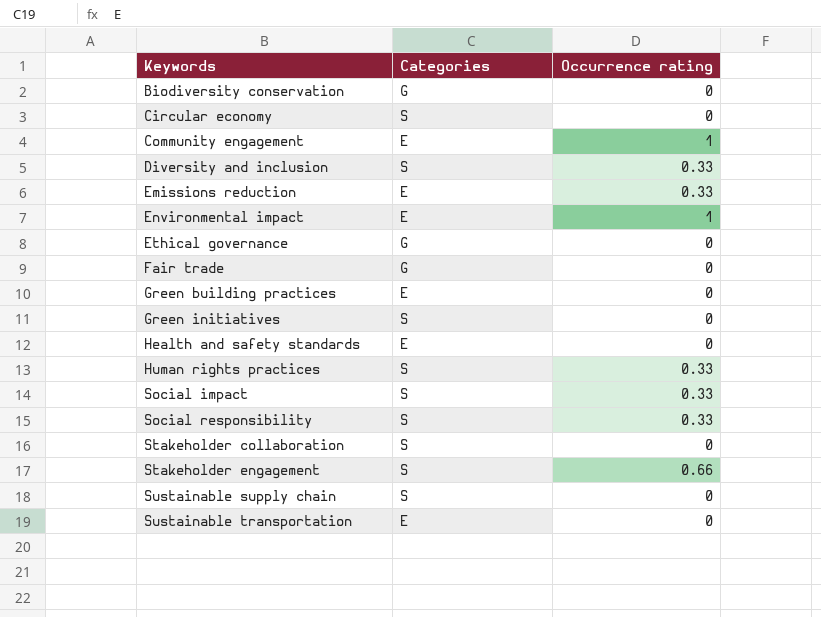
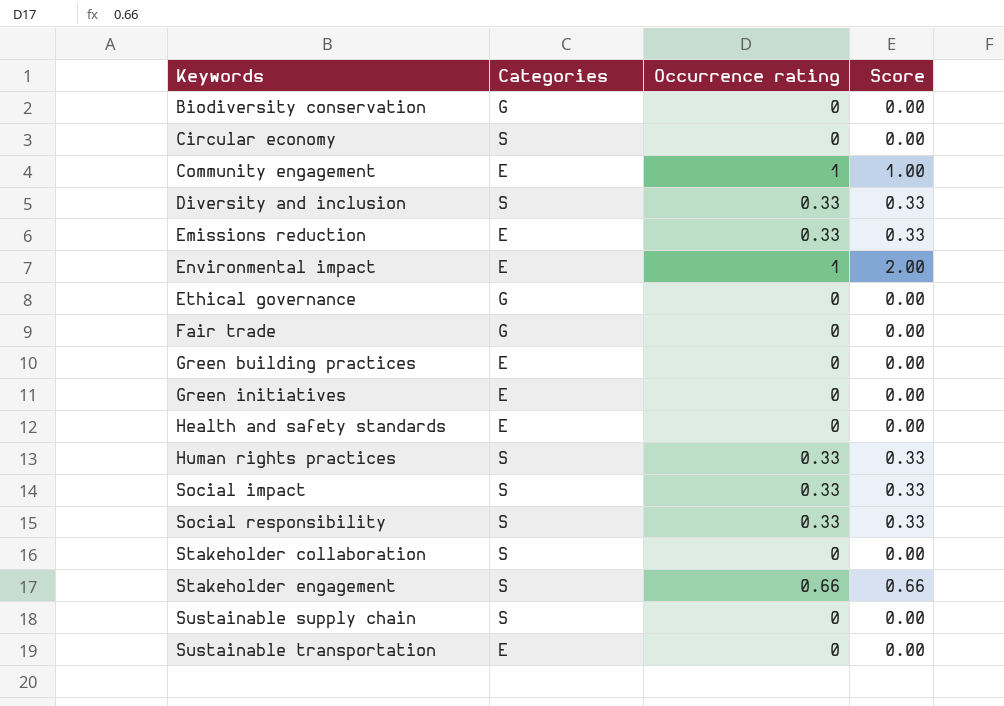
column Score | position: none -> 4
Green initiatives | Categories: S -> E

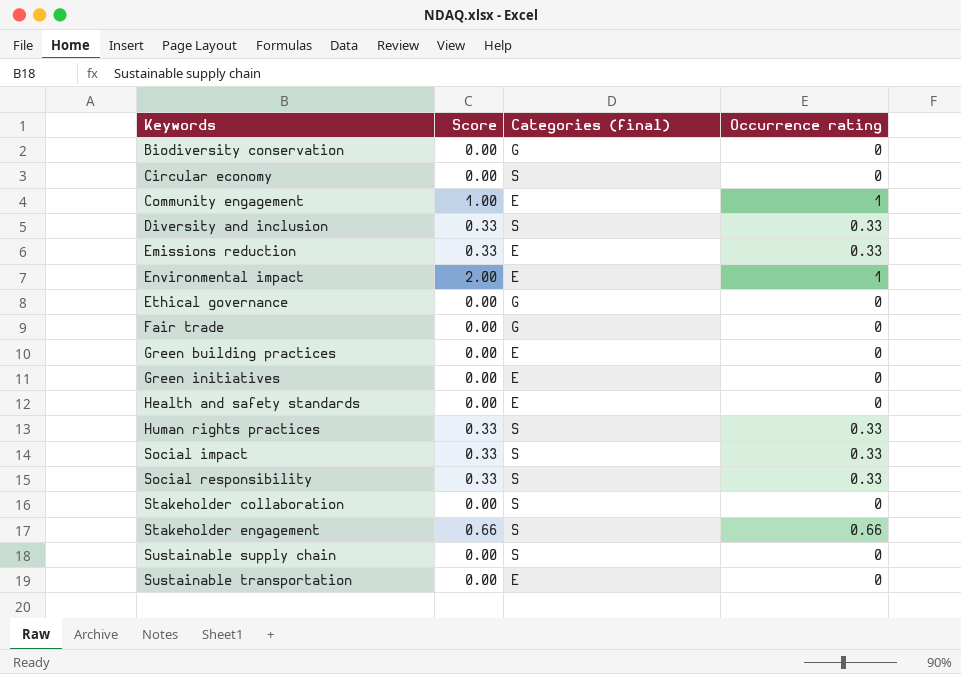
column Score | position: 4 -> 2
column name: Categories -> Categories (final)

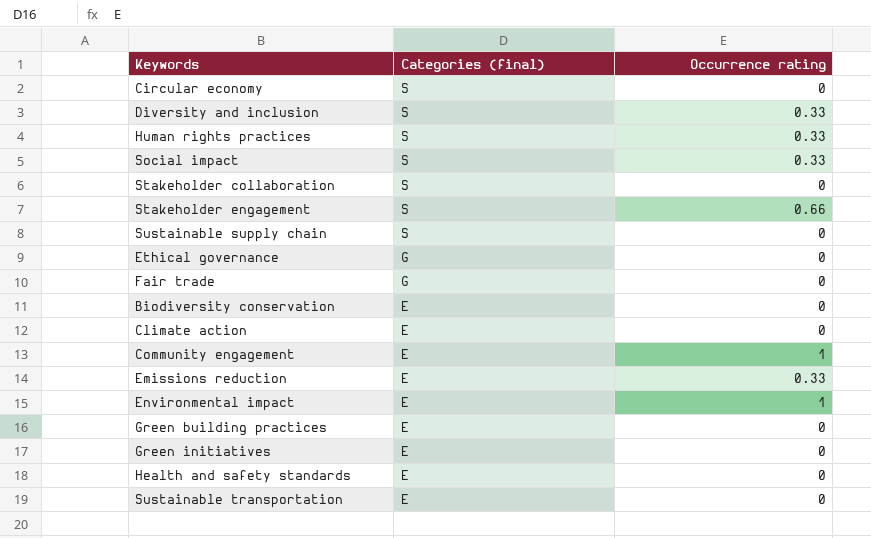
row order: Keywords ascending -> Categories (final) descending
column Score | position: 2 -> none
row Social responsibility: 0.33 | S | 0.33 -> none
Biodiversity conservation | Categories (final): G -> E
row Climate action: none -> E | 0

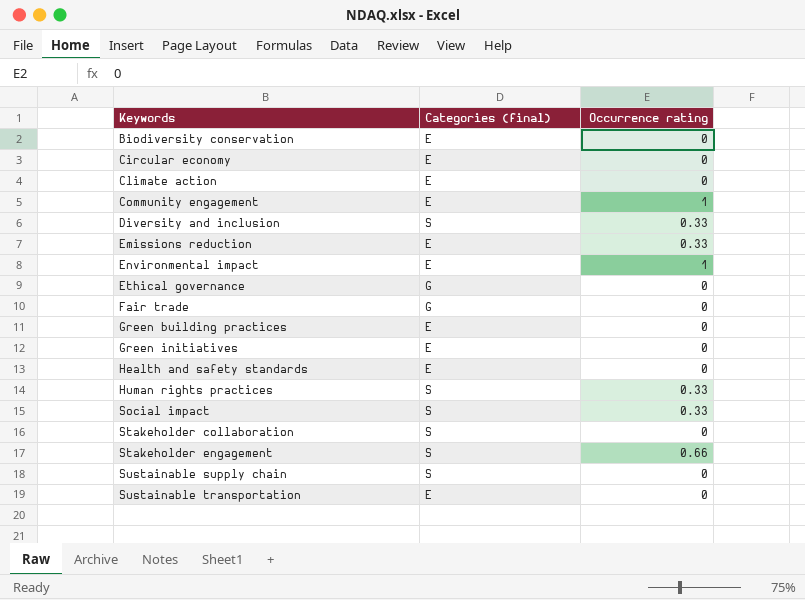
row order: Categories (final) descending -> Keywords ascending
Circular economy | Categories (final): S -> E

